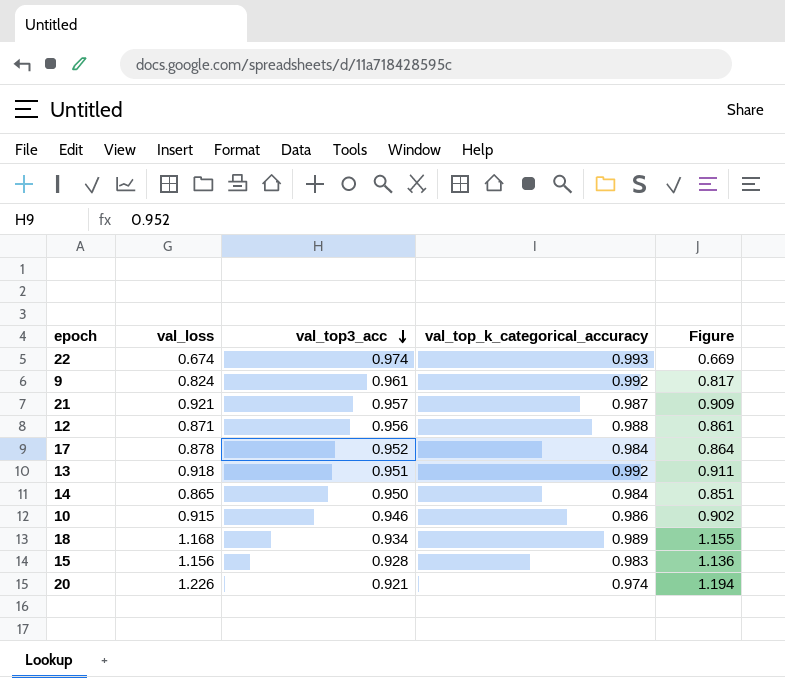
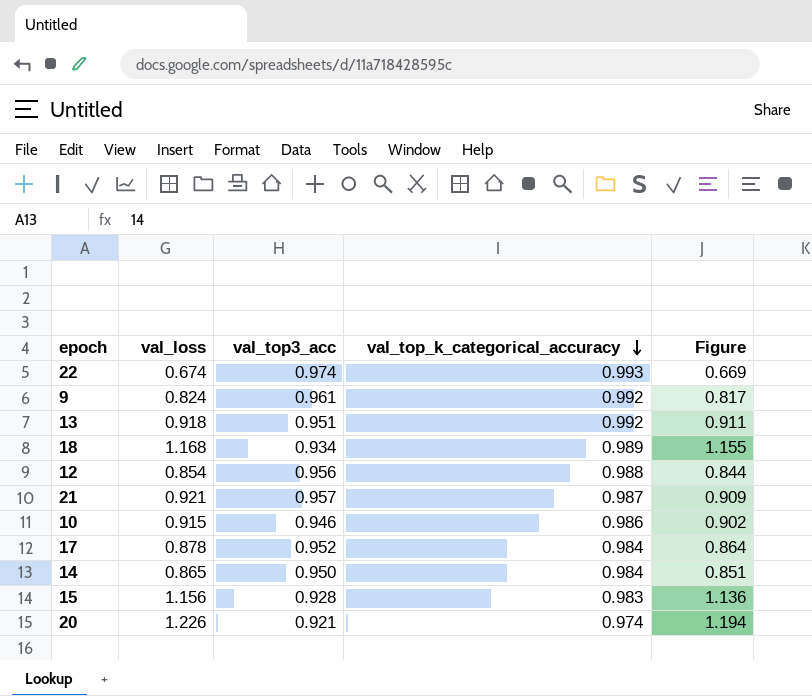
row order: val_top3_acc descending -> val_top_k_categorical_accuracy descending
12 | val_loss: 0.871 -> 0.854
12 | Figure: 0.861 -> 0.844

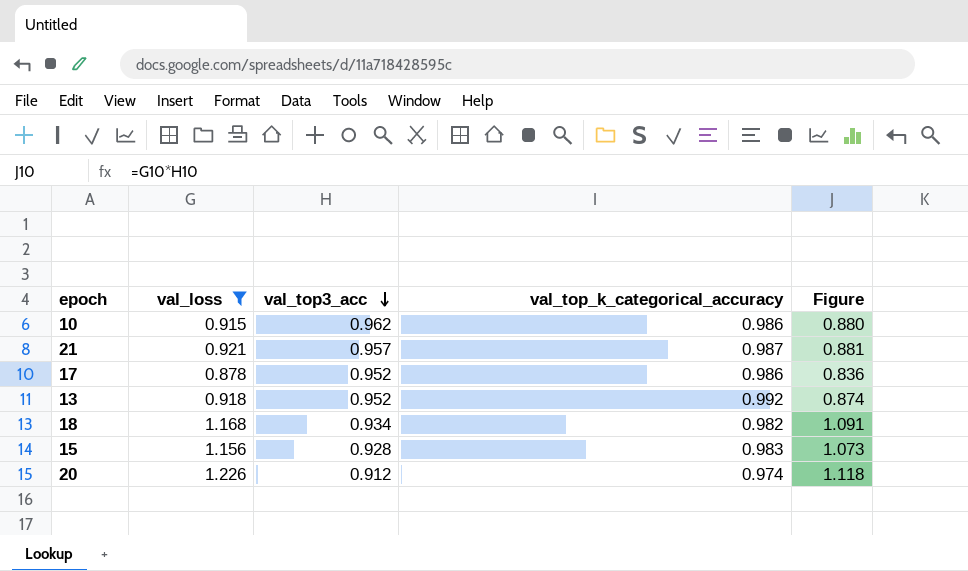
filter: none -> val_loss >= 0.878
row order: val_top_k_categorical_accuracy descending -> val_top3_acc descending
column Figure | formula: [val_loss] * [val_top_k_categorical_accuracy] -> [val_loss] * [val_top3_acc]
10 | val_top3_acc: 0.946 -> 0.962
17 | val_top_k_categorical_accuracy: 0.984 -> 0.986
13 | val_top3_acc: 0.951 -> 0.952
18 | val_top_k_categorical_accuracy: 0.989 -> 0.982
20 | val_top3_acc: 0.921 -> 0.912

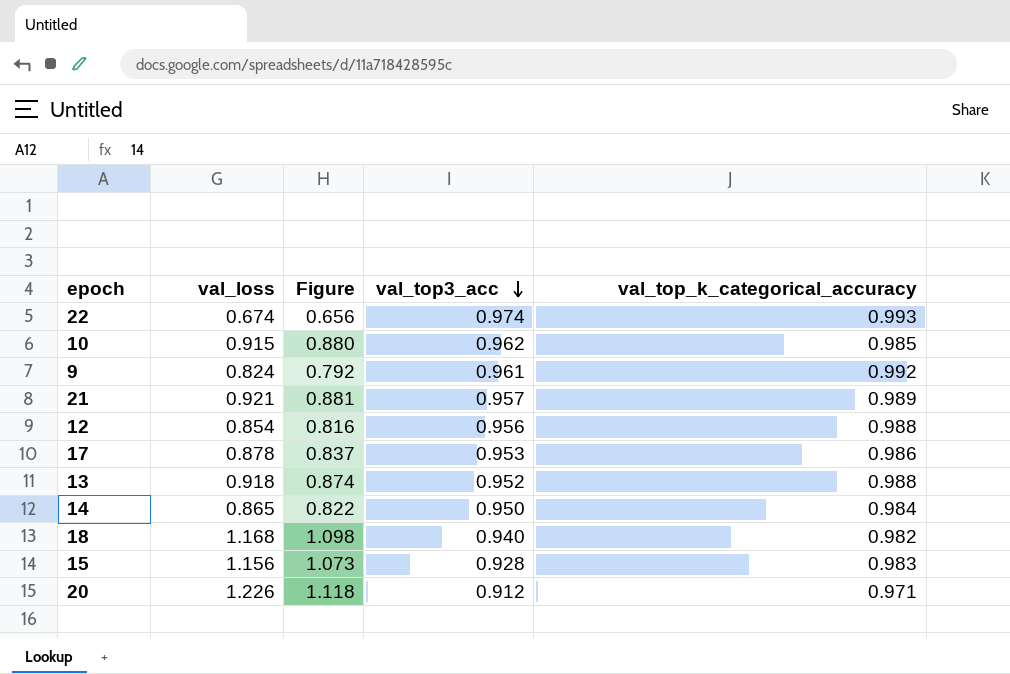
filter: val_loss >= 0.878 -> none
column Figure | position: 5 -> 3
10 | val_top_k_categorical_accuracy: 0.986 -> 0.985
21 | val_top_k_categorical_accuracy: 0.987 -> 0.989
17 | Figure: 0.836 -> 0.837
17 | val_top3_acc: 0.952 -> 0.953
13 | val_top_k_categorical_accuracy: 0.992 -> 0.988
18 | Figure: 1.091 -> 1.098
18 | val_top3_acc: 0.934 -> 0.940
20 | val_top_k_categorical_accuracy: 0.974 -> 0.971

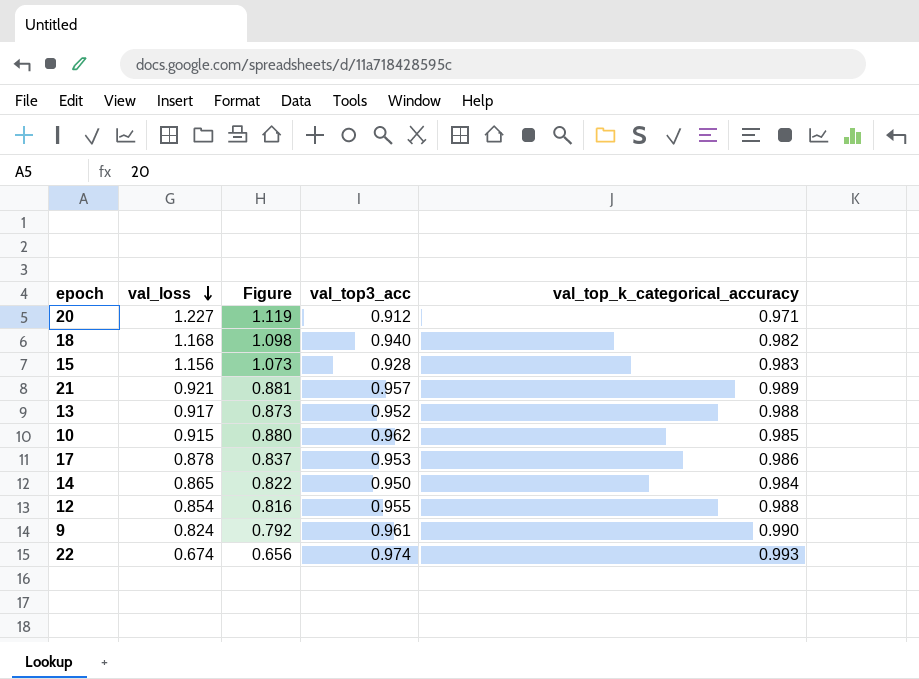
row order: val_top3_acc descending -> val_loss descending
20 | val_loss: 1.226 -> 1.227
20 | Figure: 1.118 -> 1.119
13 | val_loss: 0.918 -> 0.917
13 | Figure: 0.874 -> 0.873
12 | val_top3_acc: 0.956 -> 0.955
9 | val_top_k_categorical_accuracy: 0.992 -> 0.990

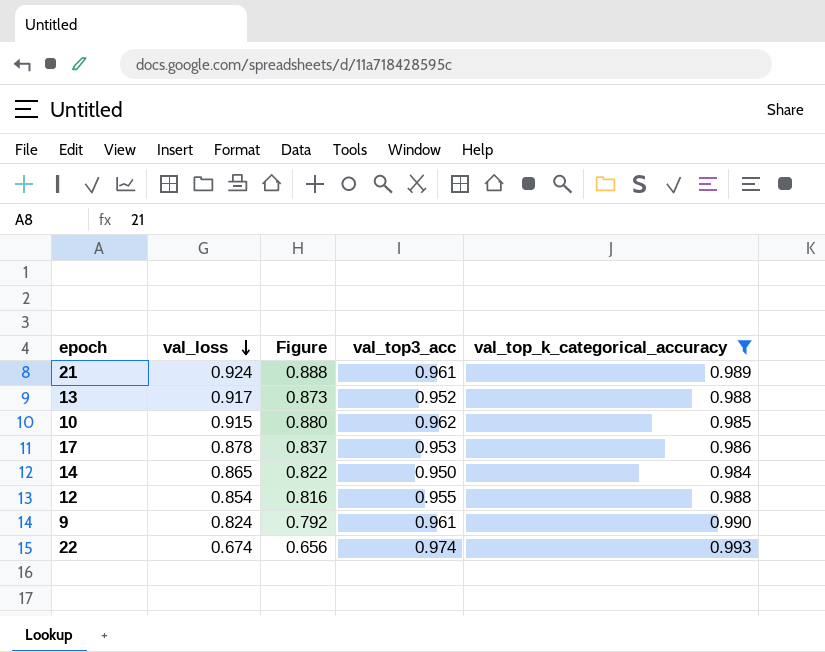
filter: none -> val_top_k_categorical_accuracy >= 0.984
21 | val_loss: 0.921 -> 0.924
21 | Figure: 0.881 -> 0.888
21 | val_top3_acc: 0.957 -> 0.961

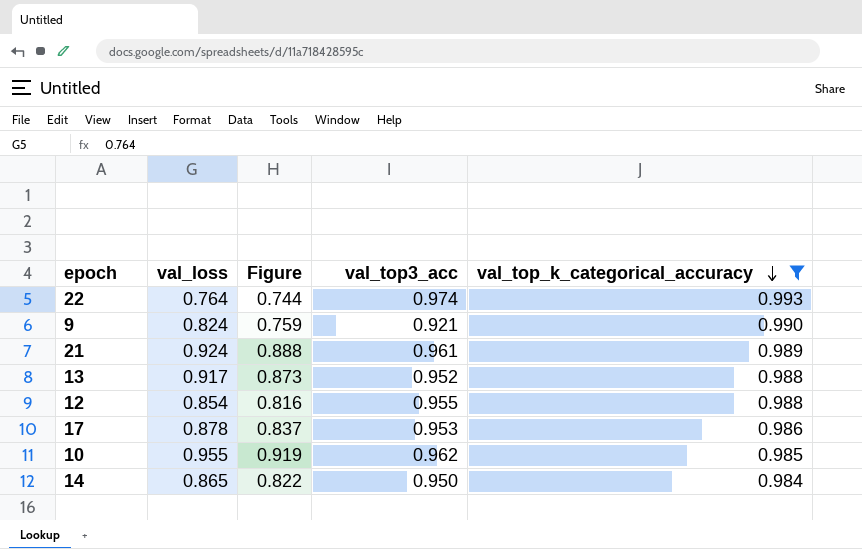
row order: val_loss descending -> val_top_k_categorical_accuracy descending
22 | val_loss: 0.674 -> 0.764
22 | Figure: 0.656 -> 0.744
9 | Figure: 0.792 -> 0.759
9 | val_top3_acc: 0.961 -> 0.921
10 | val_loss: 0.915 -> 0.955
10 | Figure: 0.880 -> 0.919

